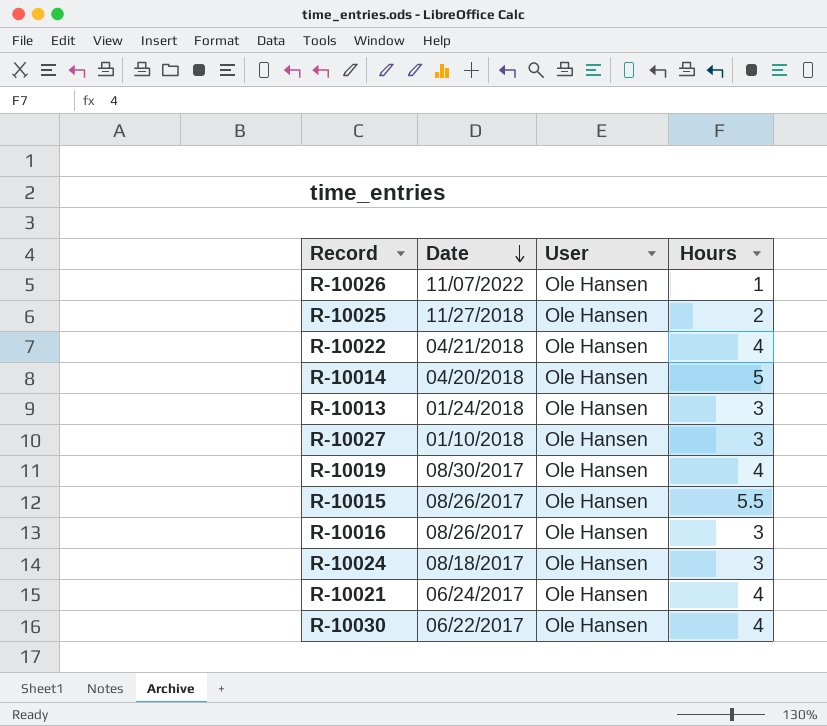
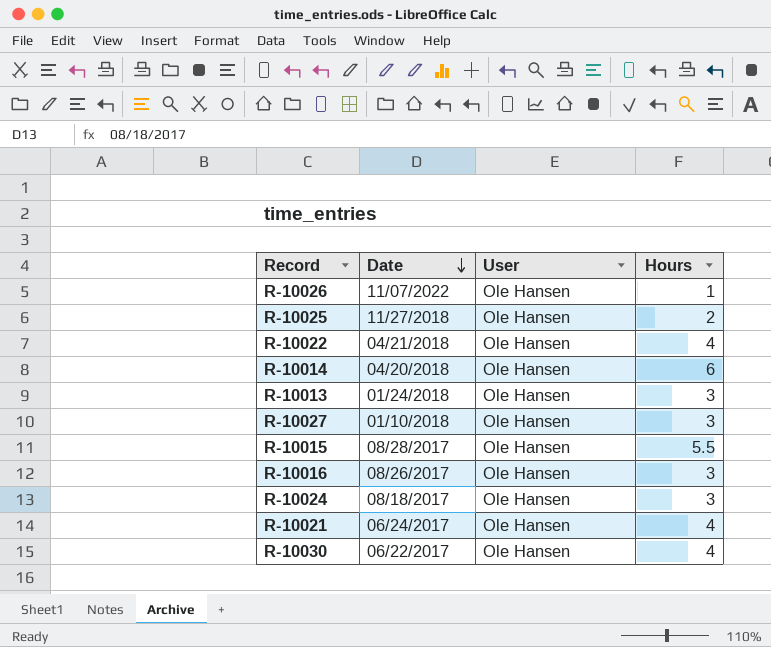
row R-10019: 08/30/2017 | Ole Hansen | 4 -> none
R-10014 | Hours: 5 -> 6
R-10015 | Date: 08/26/2017 -> 08/28/2017

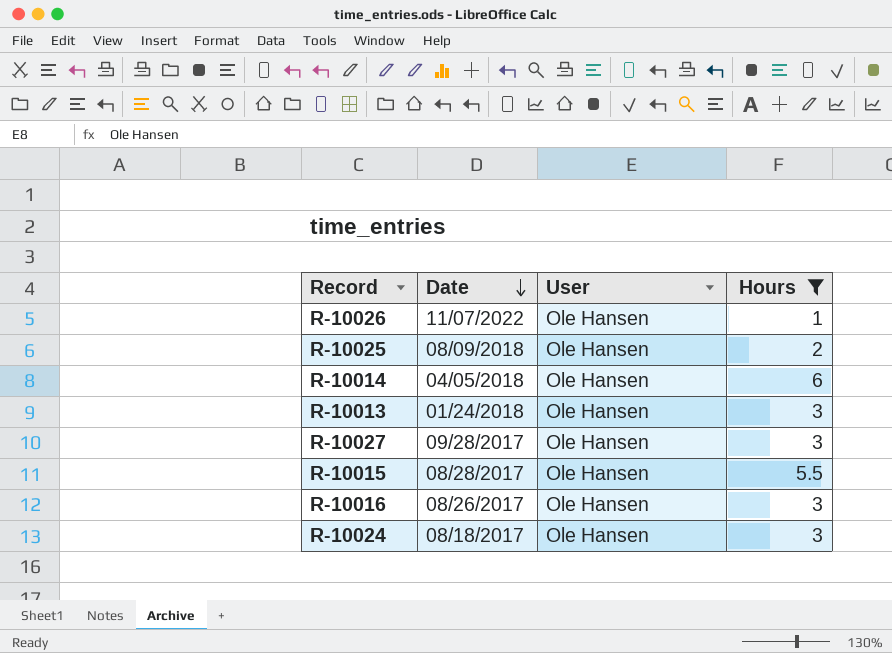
filter: none -> Hours != 4
R-10025 | Date: 11/27/2018 -> 08/09/2018
R-10014 | Date: 04/20/2018 -> 04/05/2018
R-10027 | Date: 01/10/2018 -> 09/28/2017

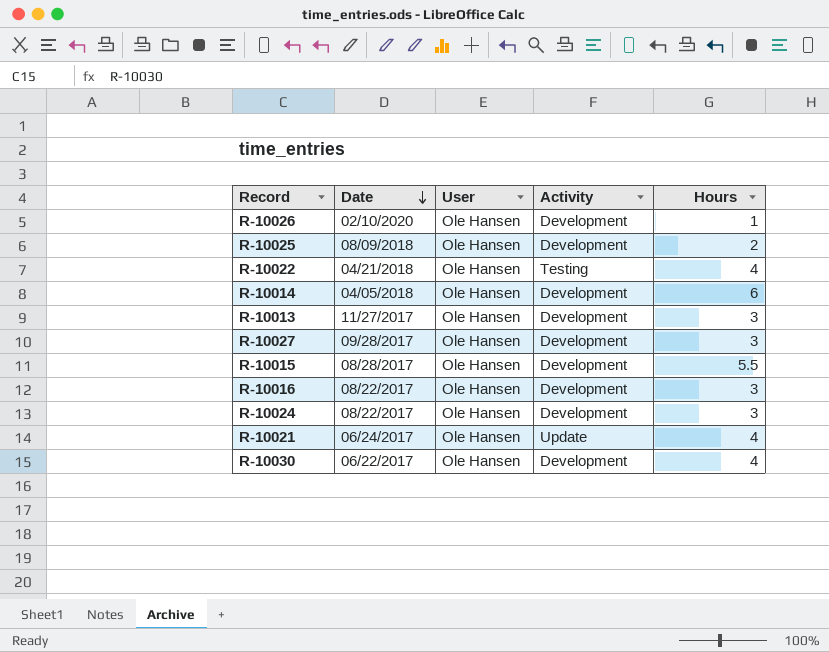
filter: Hours != 4 -> none
column Activity | position: none -> 4
R-10026 | Date: 11/07/2022 -> 02/10/2020
R-10013 | Date: 01/24/2018 -> 11/27/2017
R-10016 | Date: 08/26/2017 -> 08/22/2017
R-10024 | Date: 08/18/2017 -> 08/22/2017

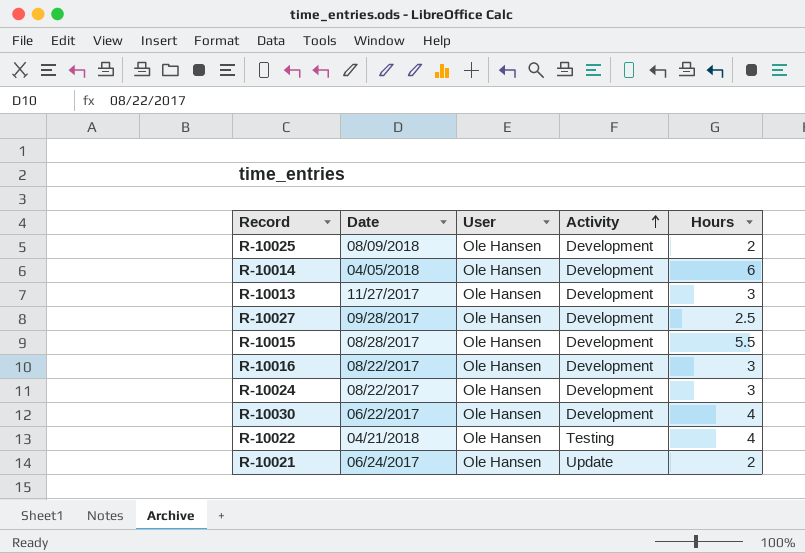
row order: Date descending -> Activity ascending
row R-10026: 02/10/2020 | Ole Hansen | Development | 1 -> none
R-10027 | Hours: 3 -> 2.5
R-10021 | Hours: 4 -> 2

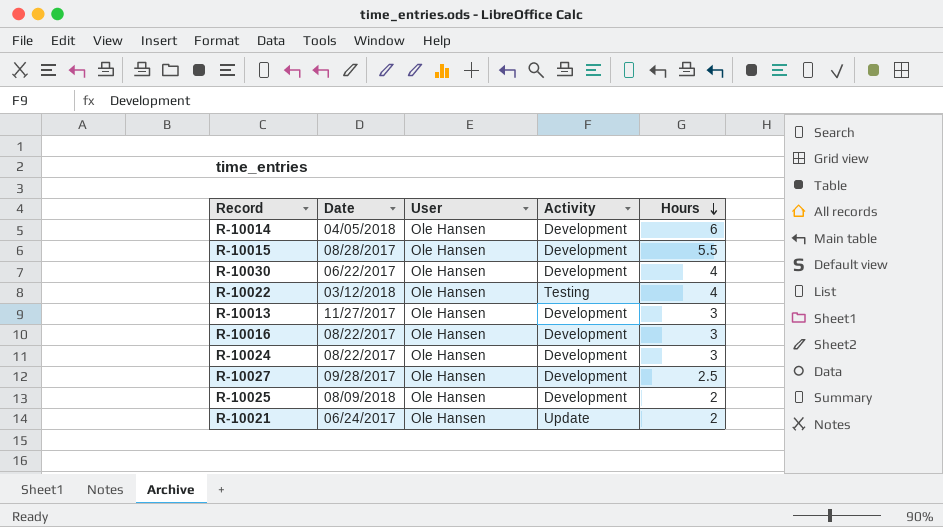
row order: Activity ascending -> Hours descending
R-10022 | Date: 04/21/2018 -> 03/12/2018

